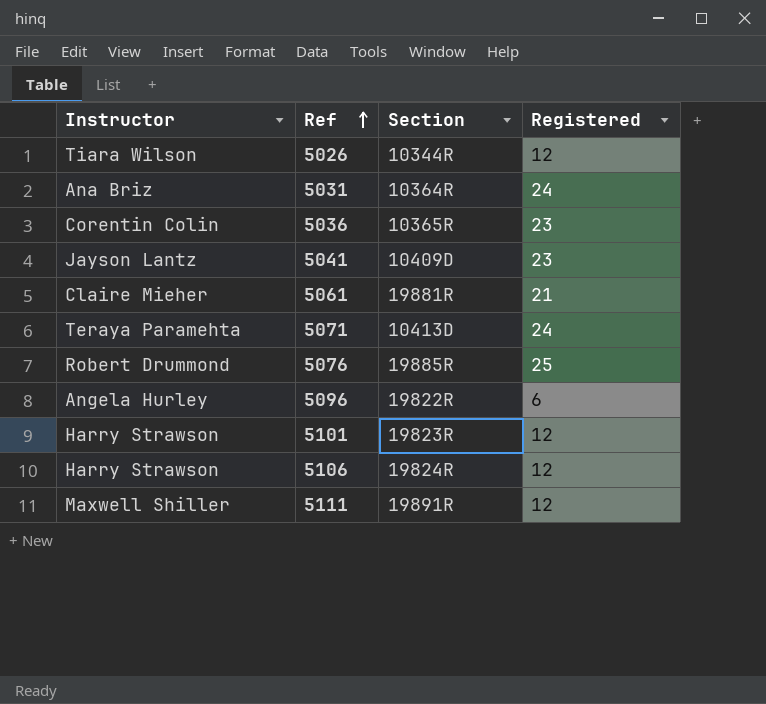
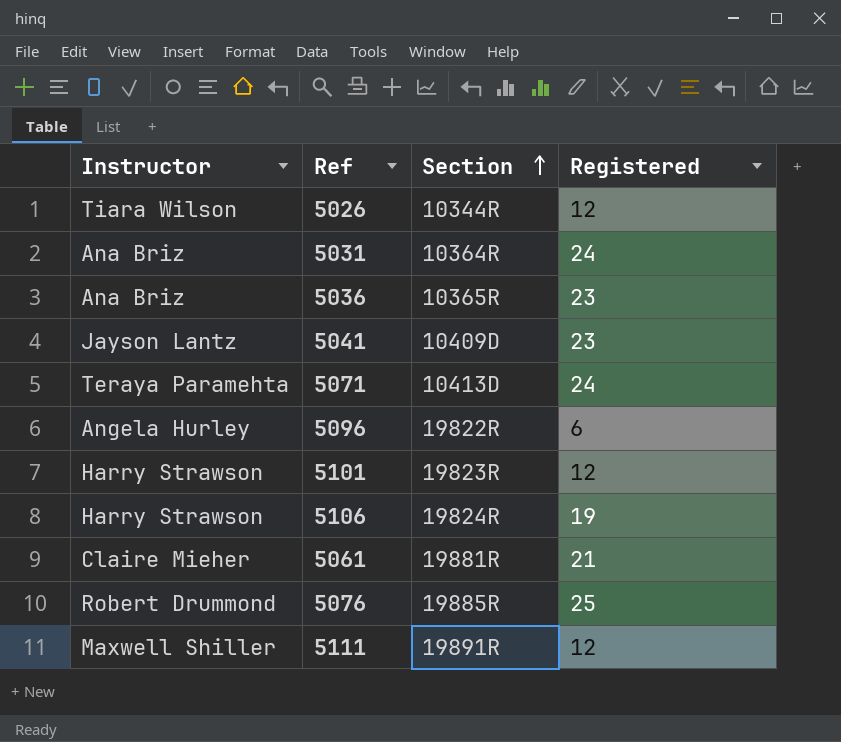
row order: Ref ascending -> Section ascending
5036 | Instructor: Corentin Colin -> Ana Briz
5106 | Registered: 12 -> 19

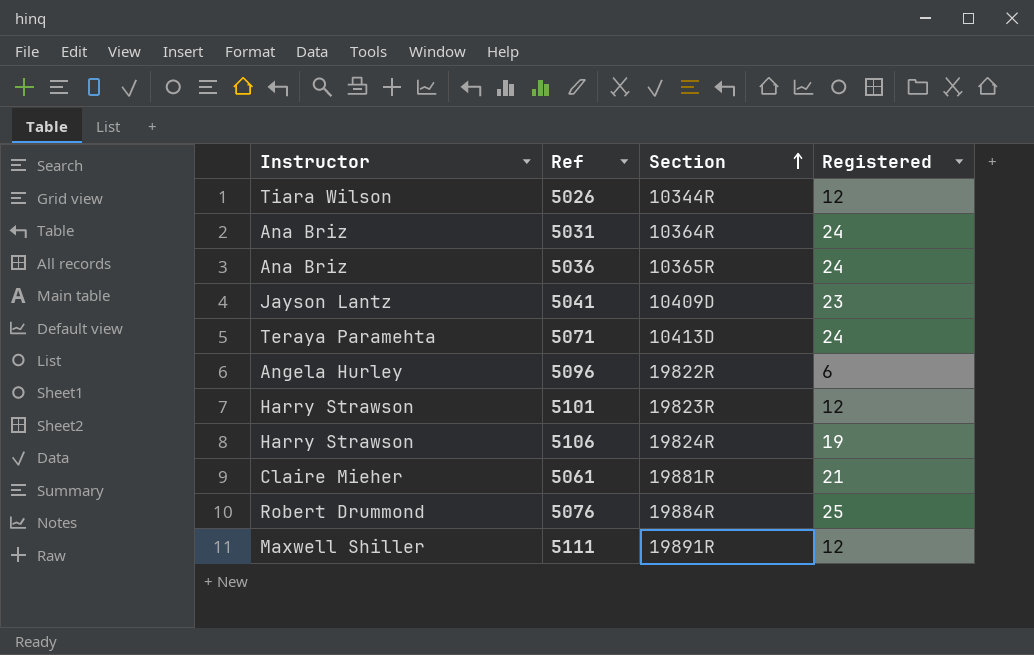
5036 | Registered: 23 -> 24
5076 | Section: 19885R -> 19884R

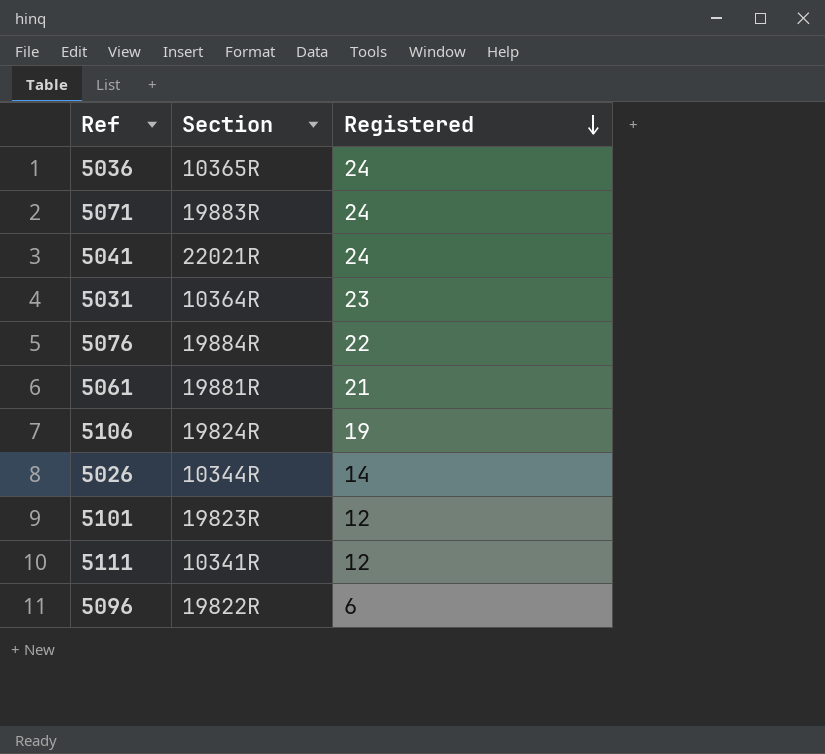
row order: Section ascending -> Registered descending
column Instructor | position: 1 -> none
5071 | Section: 10413D -> 19883R
5041 | Section: 10409D -> 22021R
5041 | Registered: 23 -> 24
5031 | Registered: 24 -> 23
5076 | Registered: 25 -> 22
5026 | Registered: 12 -> 14
5111 | Section: 19891R -> 10341R

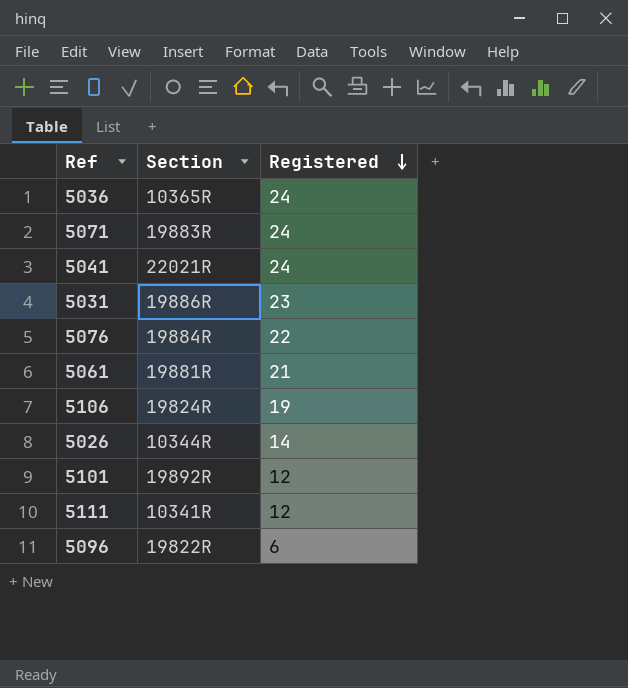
5031 | Section: 10364R -> 19886R
5101 | Section: 19823R -> 19892R

